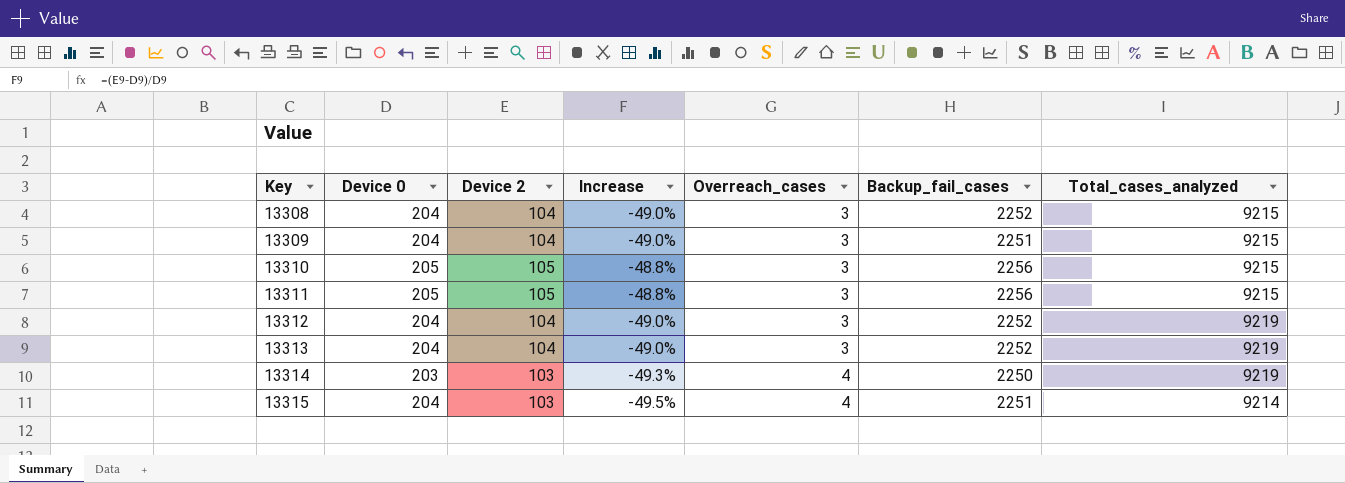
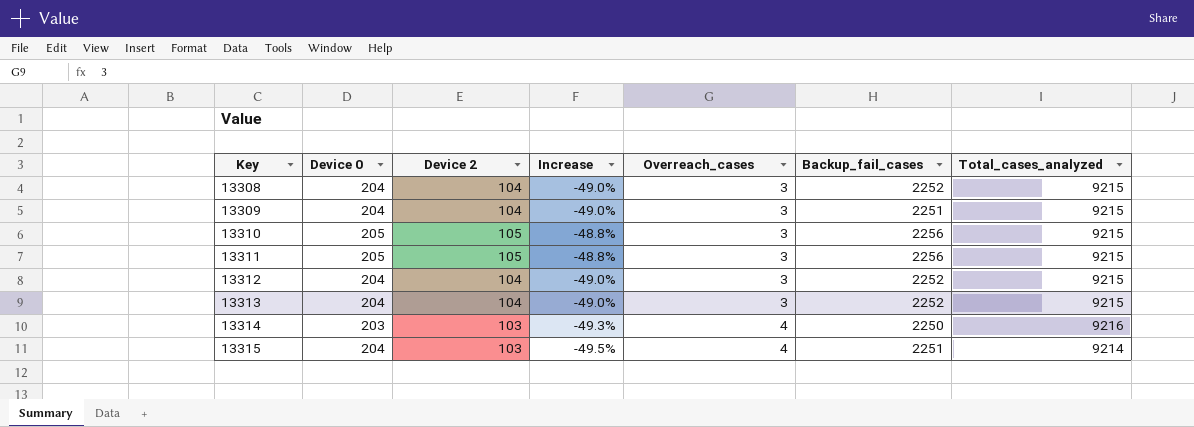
13312 | Total_cases_analyzed: 9219 -> 9215
13313 | Total_cases_analyzed: 9219 -> 9215
13314 | Total_cases_analyzed: 9219 -> 9216

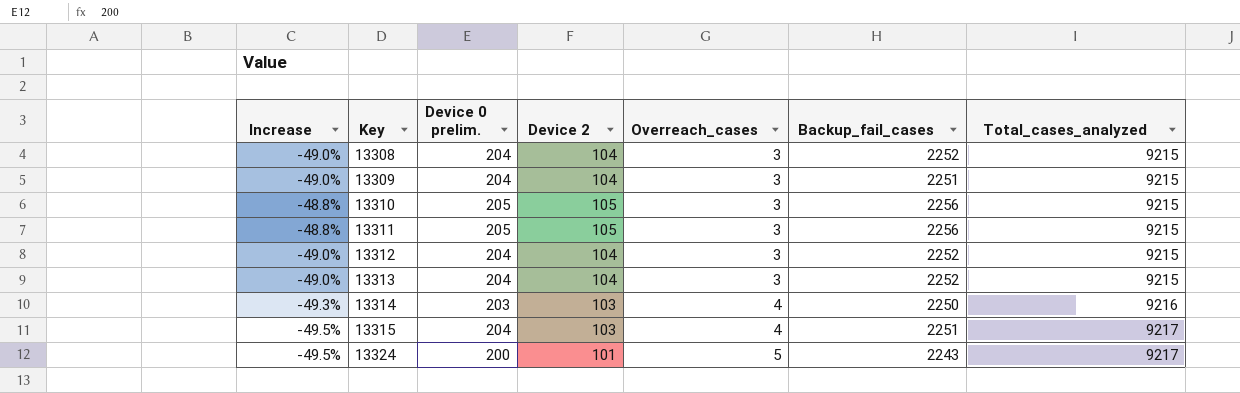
column Increase | position: 4 -> 1
column name: Device 0 -> Device 0 prelim.
13315 | Total_cases_analyzed: 9214 -> 9217
row 13324: none -> -49.5% | 200 | 101 | 5 | 2243 | 9217

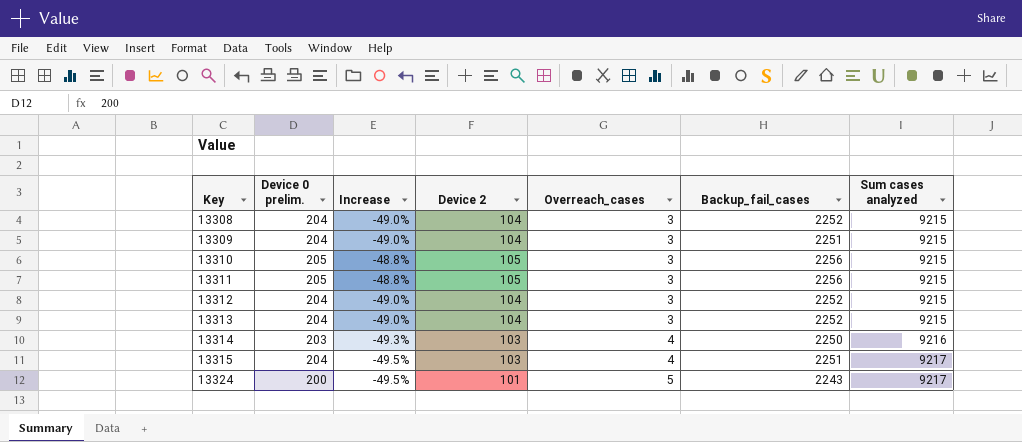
column Increase | position: 1 -> 3
column name: Total_cases_analyzed -> Sum cases analyzed

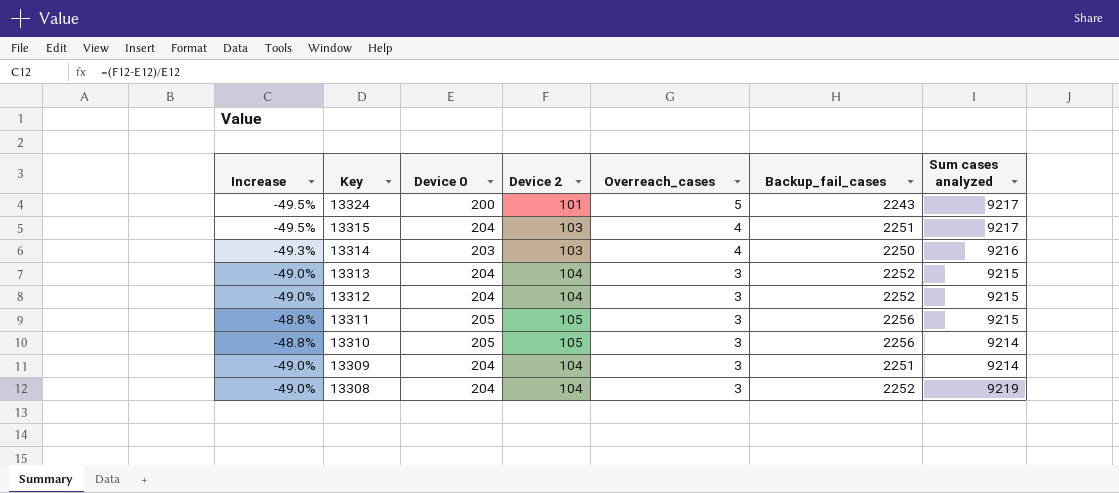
row order: Key ascending -> Key descending
column Increase | position: 3 -> 1
column name: Device 0 prelim. -> Device 0
13310 | Sum cases analyzed: 9215 -> 9214
13309 | Sum cases analyzed: 9215 -> 9214
13308 | Sum cases analyzed: 9215 -> 9219

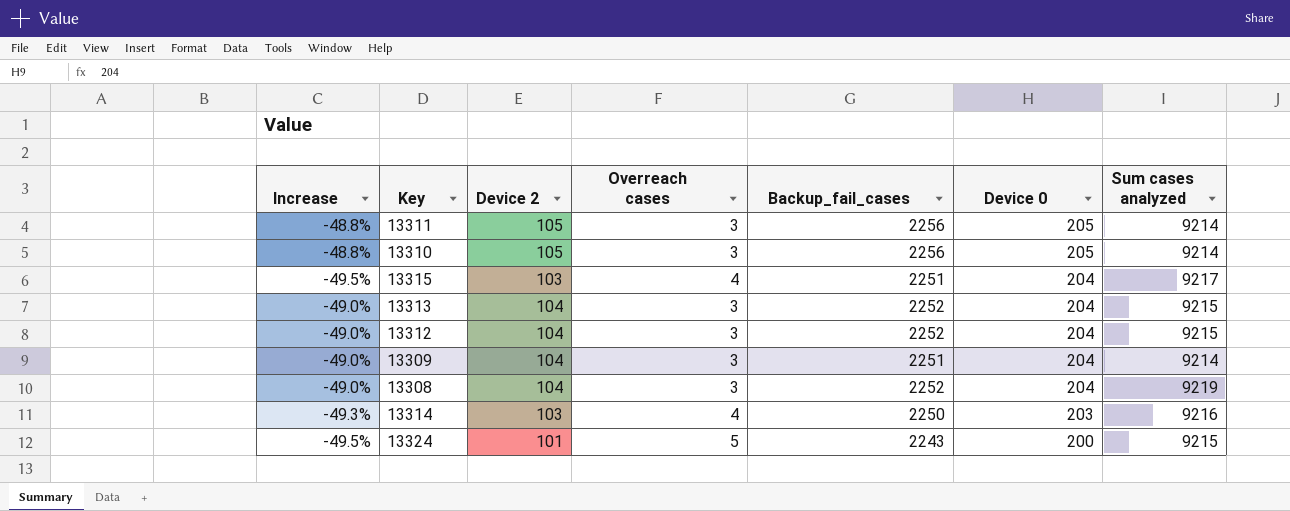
row order: Key descending -> Device 0 descending
column name: Overreach_cases -> Overreach cases
column Device 0 | position: 3 -> 6
13311 | Sum cases analyzed: 9215 -> 9214
13324 | Sum cases analyzed: 9217 -> 9215

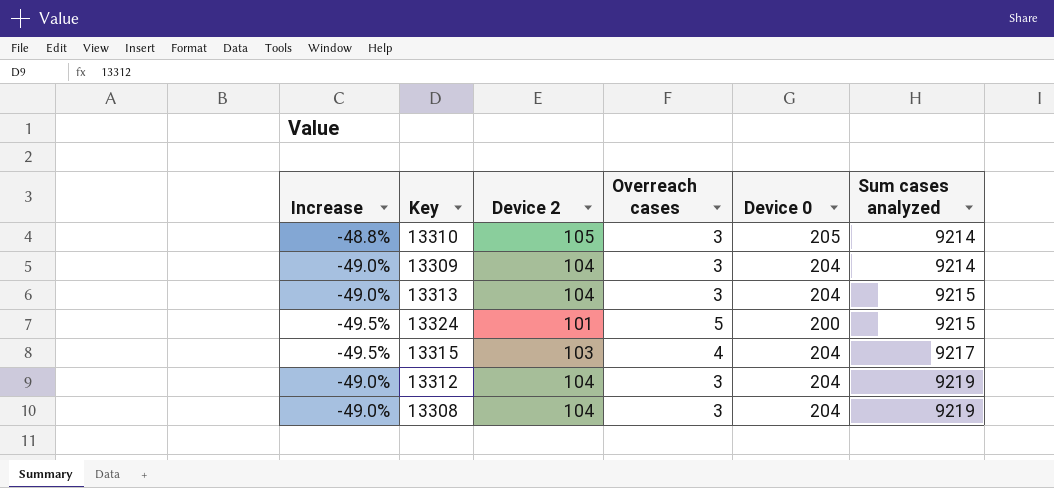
row order: Device 0 descending -> Sum cases analyzed ascending
column Backup_fail_cases | position: 5 -> none
row 13311: -48.8% | 105 | 3 | 2256 | 205 | 9214 -> none
row 13314: -49.3% | 103 | 4 | 2250 | 203 | 9216 -> none
13312 | Sum cases analyzed: 9215 -> 9219

